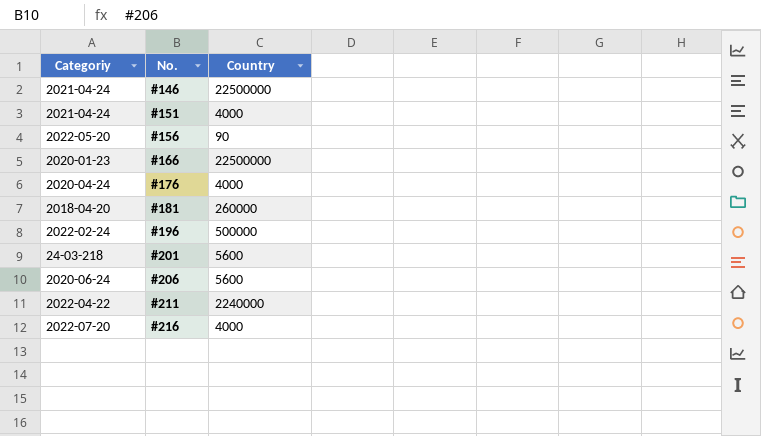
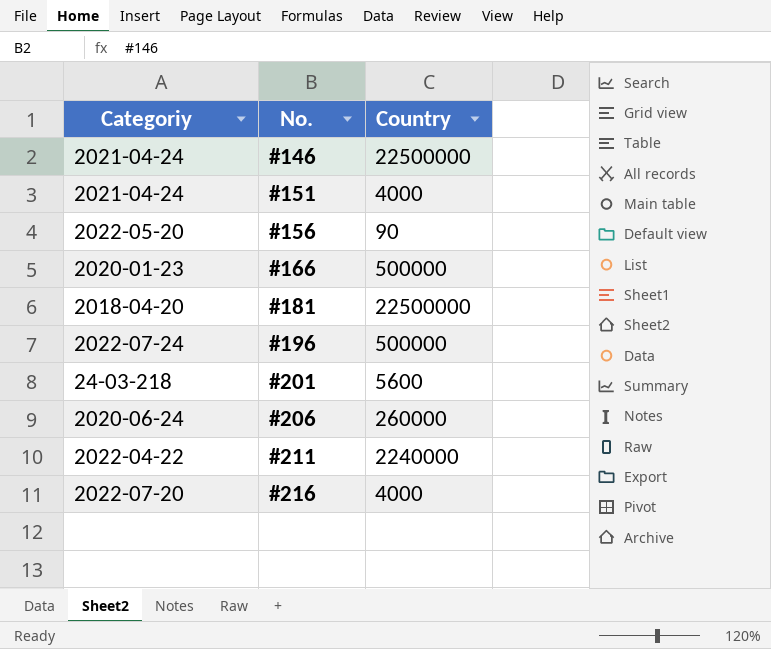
row #176: 2020-04-24 | 4000 -> none
#166 | Country: 22500000 -> 500000
#181 | Country: 260000 -> 22500000
#196 | Categoriy: 2022-02-24 -> 2022-07-24
#206 | Country: 5600 -> 260000

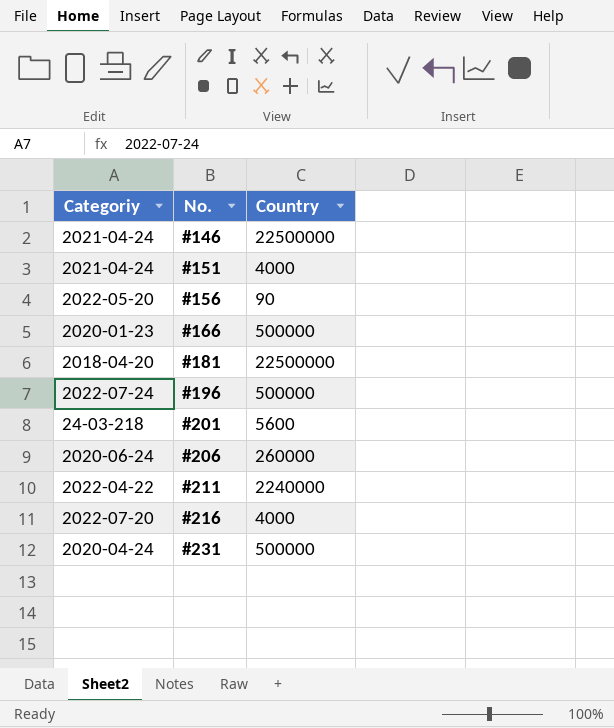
row #231: none -> 2020-04-24 | 500000

